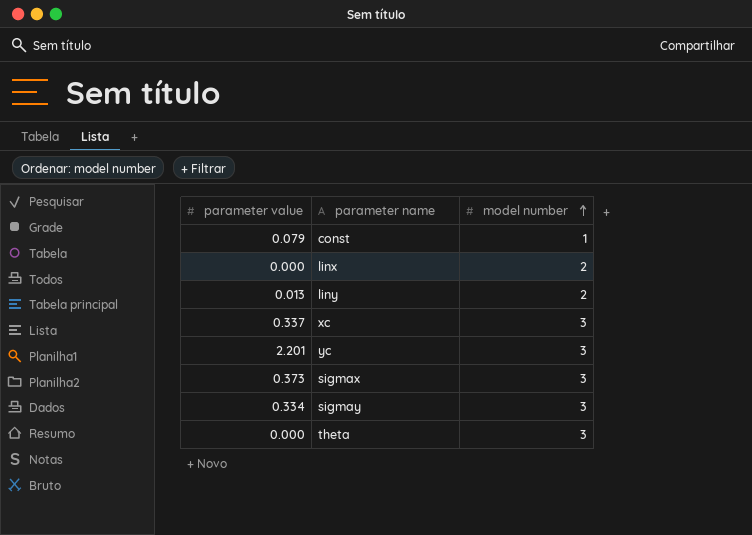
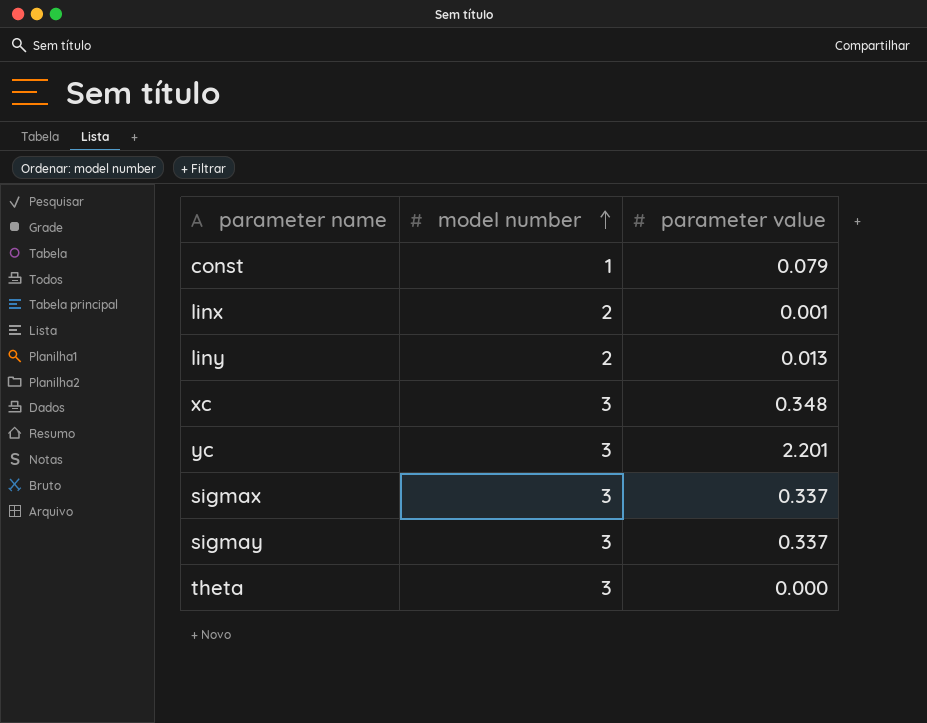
column parameter value | position: 1 -> 3
linx | parameter value: 0.000 -> 0.001
xc | parameter value: 0.337 -> 0.348
sigmax | parameter value: 0.373 -> 0.337
sigmay | parameter value: 0.334 -> 0.337

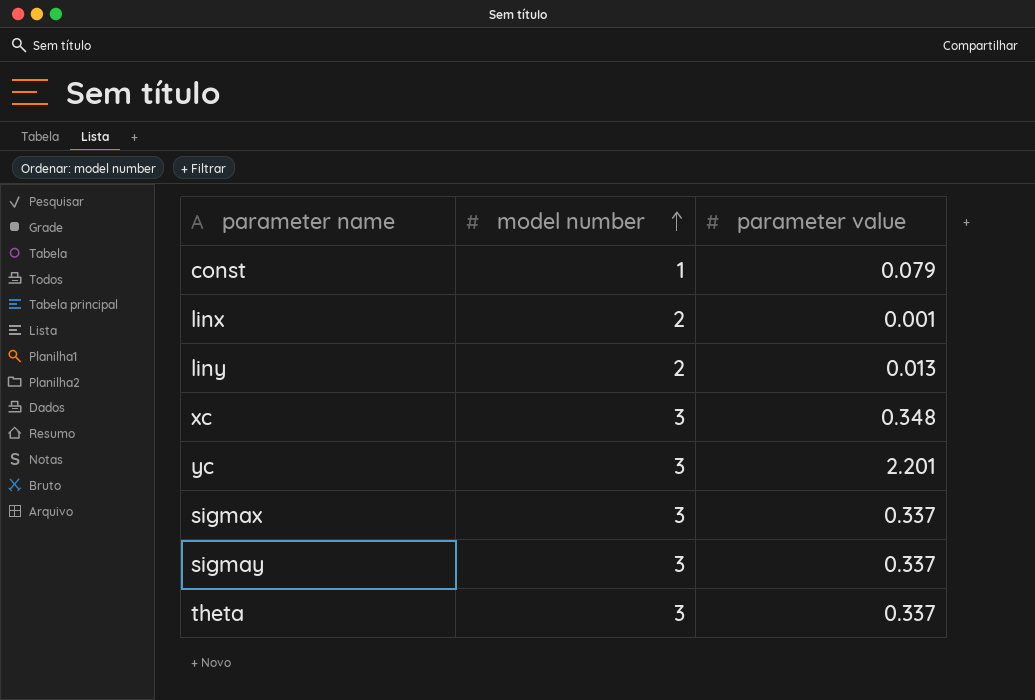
theta | parameter value: 0.000 -> 0.337

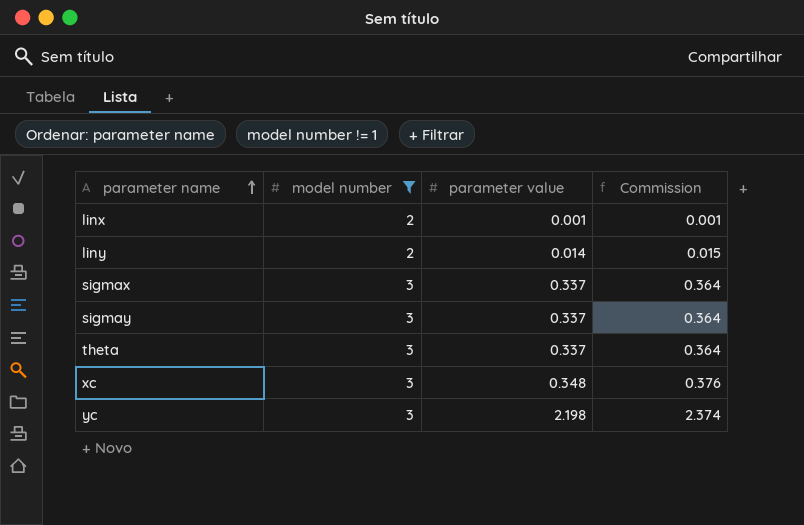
filter: none -> model number != 1
row order: model number ascending -> parameter name ascending
column Commission | formula: none -> [parameter value] * 1.08
liny | parameter value: 0.013 -> 0.014
yc | parameter value: 2.201 -> 2.198

